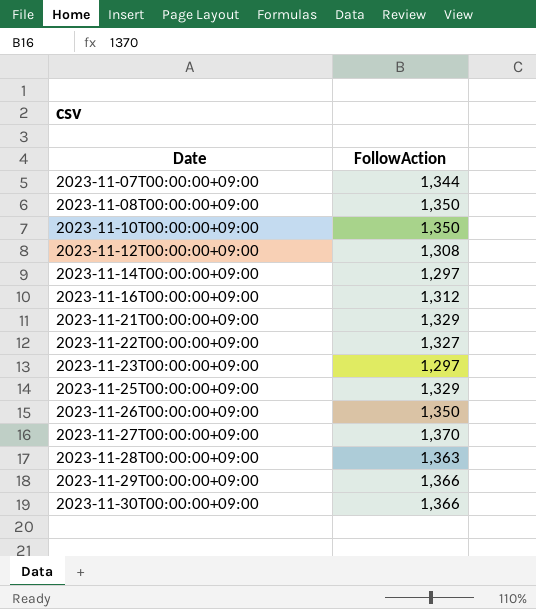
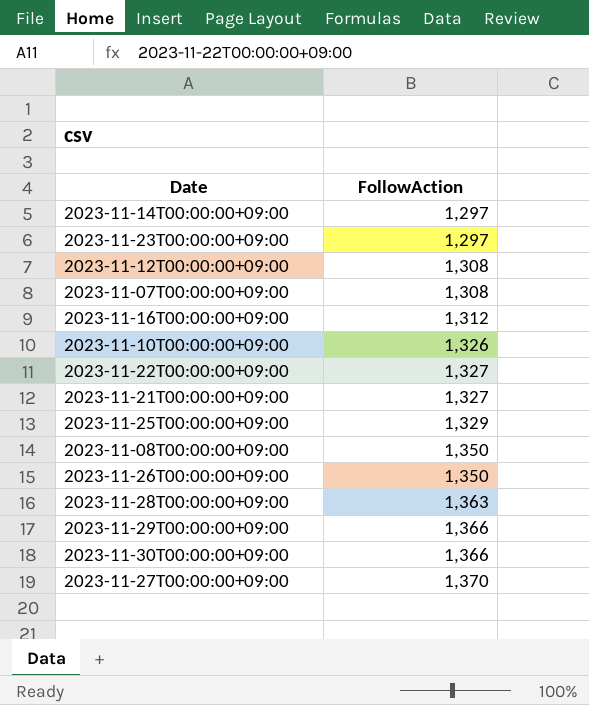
row order: Date ascending -> FollowAction ascending
2023-11-07T00:00:00+09:00 | FollowAction: 1,344 -> 1,308
2023-11-10T00:00:00+09:00 | FollowAction: 1,350 -> 1,326
2023-11-21T00:00:00+09:00 | FollowAction: 1,329 -> 1,327

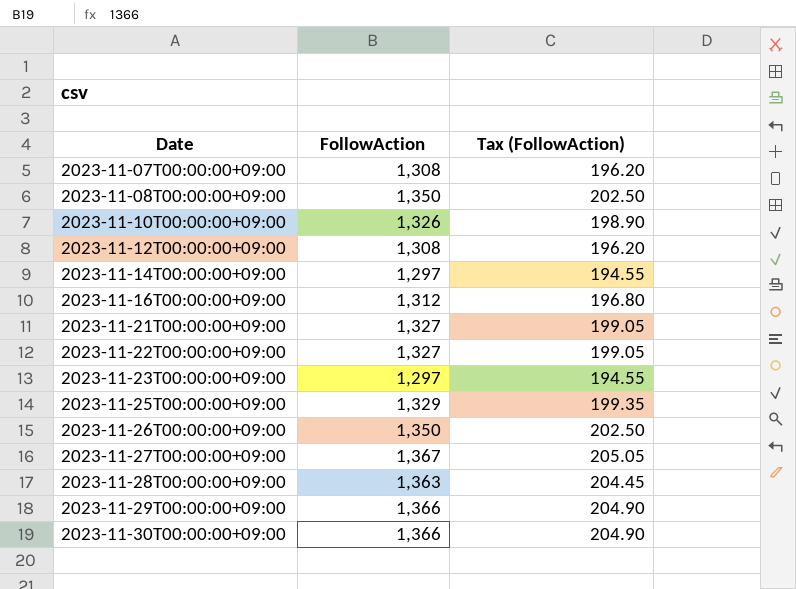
row order: FollowAction ascending -> Date ascending
column Tax (FollowAction) | formula: none -> [FollowAction] * 0.15
2023-11-27T00:00:00+09:00 | FollowAction: 1,370 -> 1,367

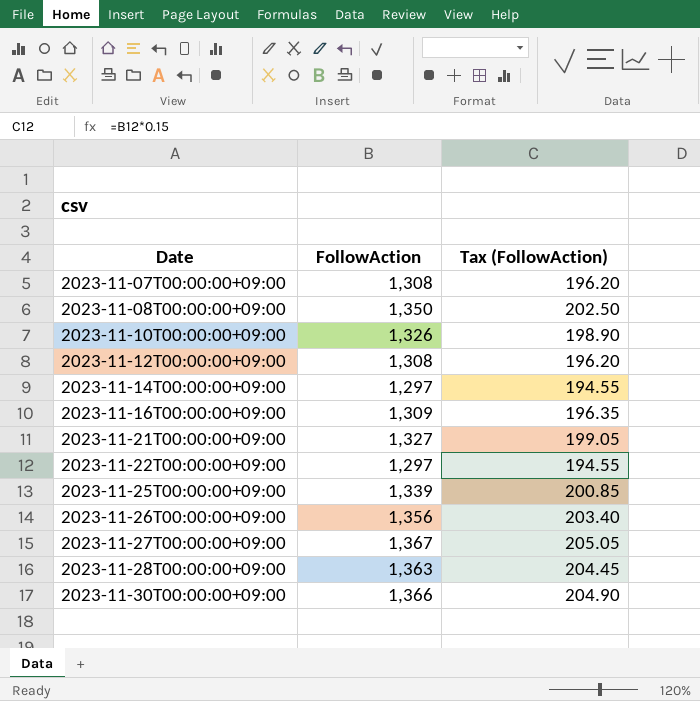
row 2023-11-23T00:00:00+09:00: 1,297 | 194.55 -> none
row 2023-11-29T00:00:00+09:00: 1,366 | 204.90 -> none
2023-11-16T00:00:00+09:00 | FollowAction: 1,312 -> 1,309
2023-11-16T00:00:00+09:00 | Tax (FollowAction): 196.80 -> 196.35
2023-11-22T00:00:00+09:00 | FollowAction: 1,327 -> 1,297
2023-11-22T00:00:00+09:00 | Tax (FollowAction): 199.05 -> 194.55
2023-11-25T00:00:00+09:00 | FollowAction: 1,329 -> 1,339
2023-11-25T00:00:00+09:00 | Tax (FollowAction): 199.35 -> 200.85
2023-11-26T00:00:00+09:00 | FollowAction: 1,350 -> 1,356
2023-11-26T00:00:00+09:00 | Tax (FollowAction): 202.50 -> 203.40

